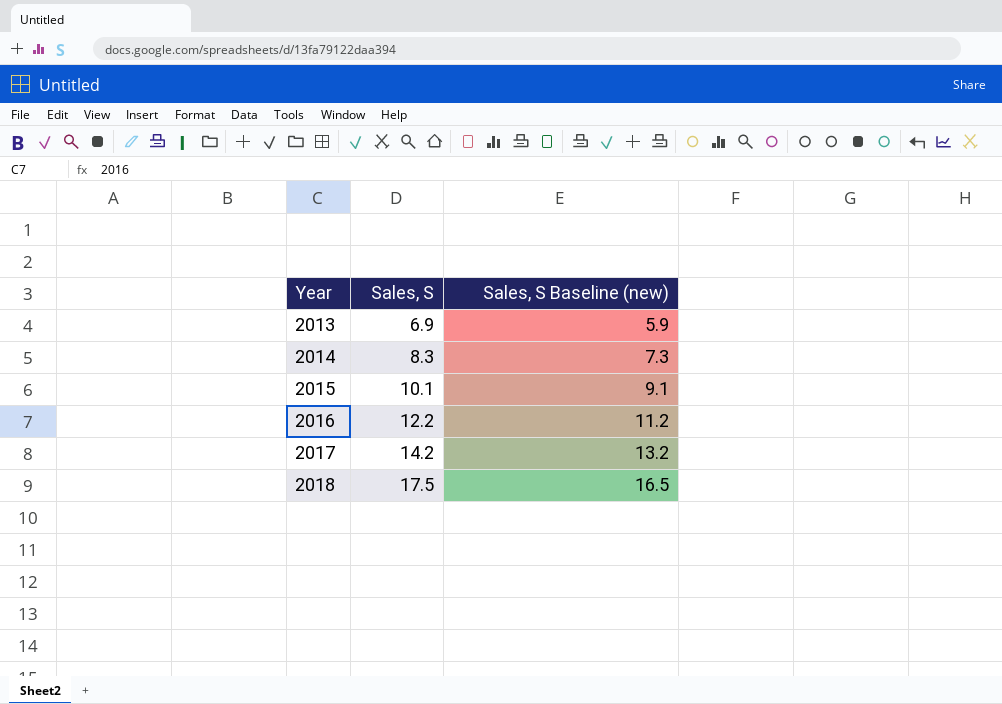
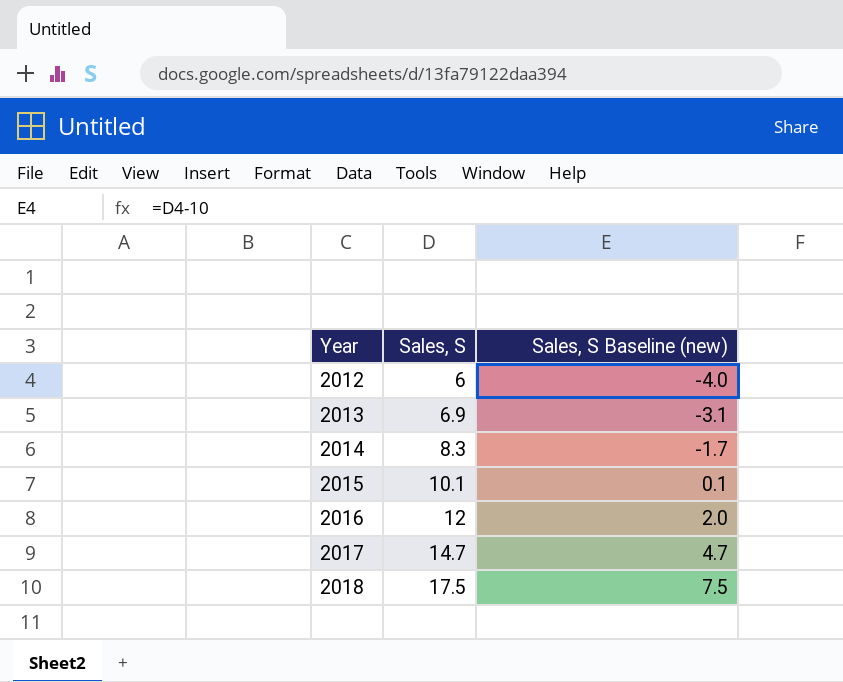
column Sales, S Baseline (new) | formula: [Sales, S] - 1 -> [Sales, S] - 10
row 2012: none -> 6 | -4.0
2016 | Sales, S: 12.2 -> 12
2017 | Sales, S: 14.2 -> 14.7

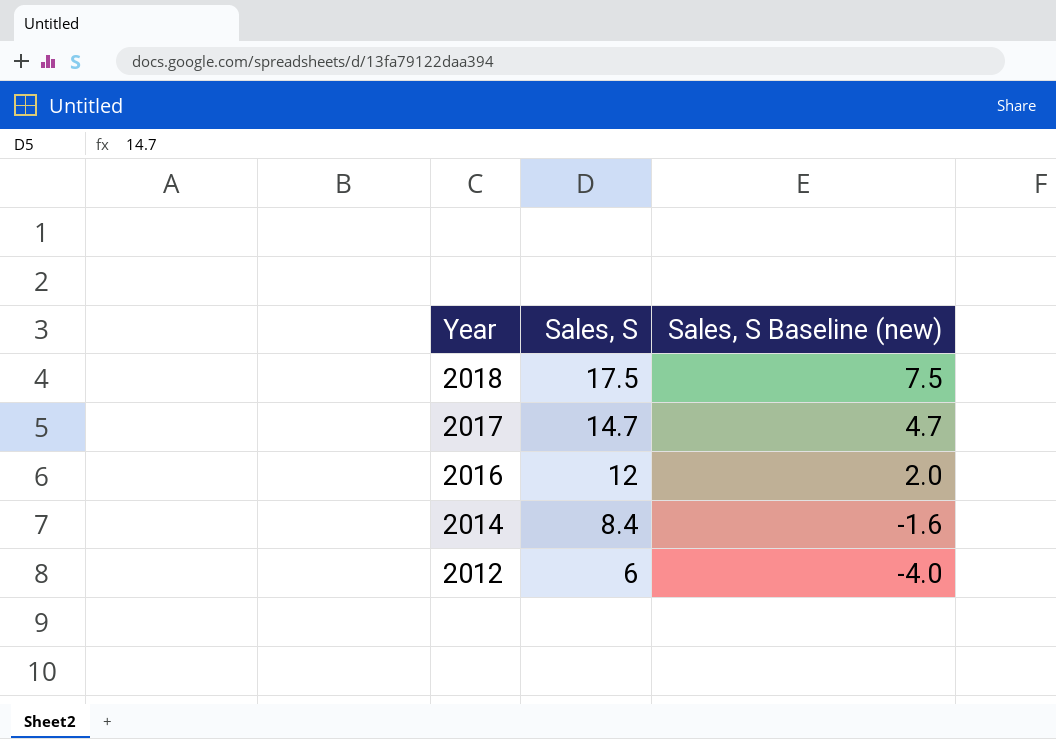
row order: Year ascending -> Year descending
row 2013: 6.9 | -3.1 -> none
row 2015: 10.1 | 0.1 -> none
2014 | Sales, S: 8.3 -> 8.4
2014 | Sales, S Baseline (new): -1.7 -> -1.6

